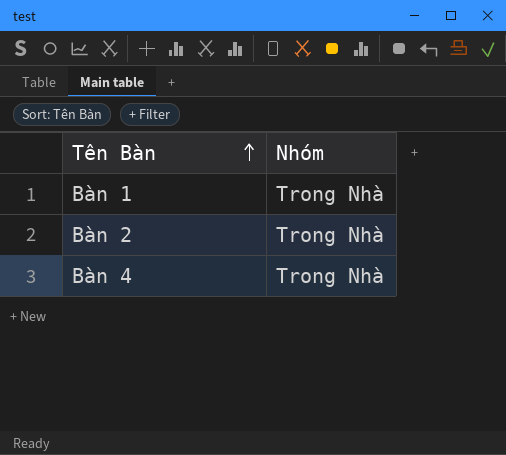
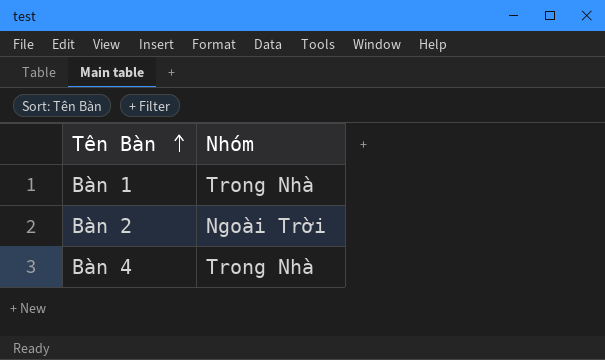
Bàn 2 | Nhóm: Trong Nhà -> Ngoài Trời

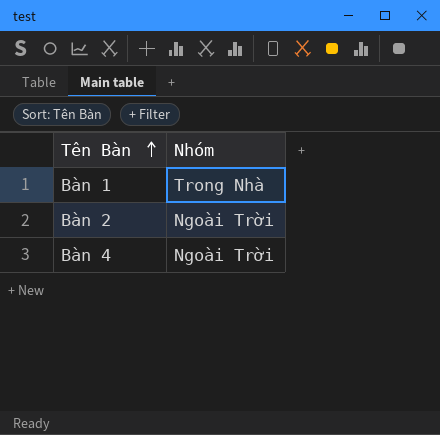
Bàn 4 | Nhóm: Trong Nhà -> Ngoài Trời

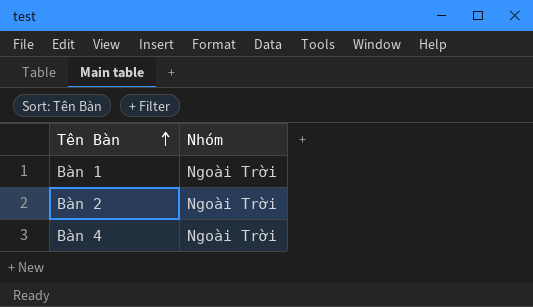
Bàn 1 | Nhóm: Trong Nhà -> Ngoài Trời

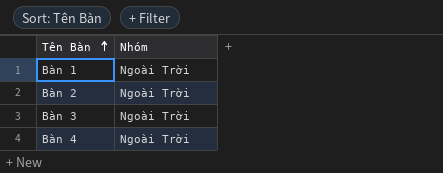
row Bàn 3: none -> Ngoài Trời

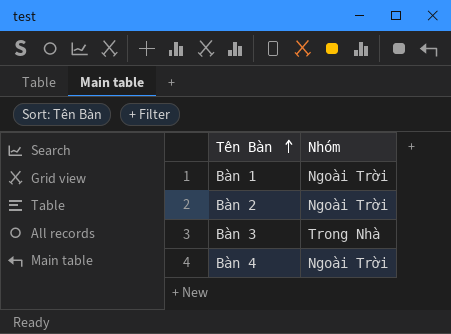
Bàn 3 | Nhóm: Ngoài Trời -> Trong Nhà

